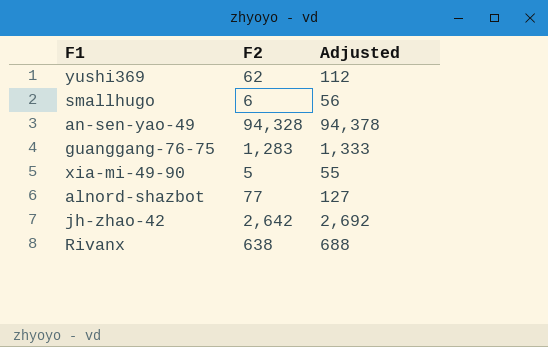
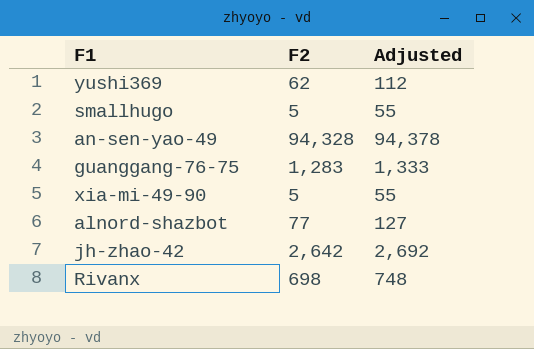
smallhugo | F2: 6 -> 5
smallhugo | Adjusted: 56 -> 55
Rivanx | F2: 638 -> 698
Rivanx | Adjusted: 688 -> 748

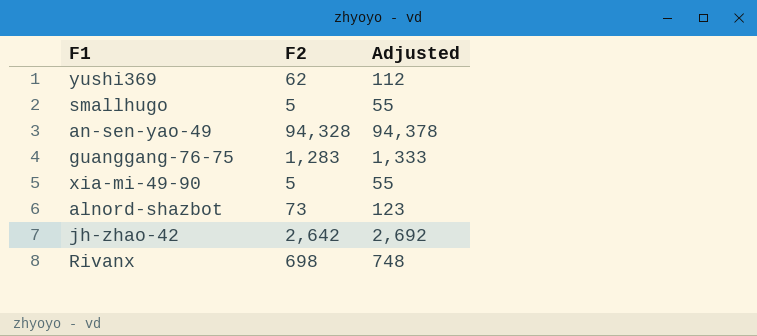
alnord-shazbot | F2: 77 -> 73
alnord-shazbot | Adjusted: 127 -> 123

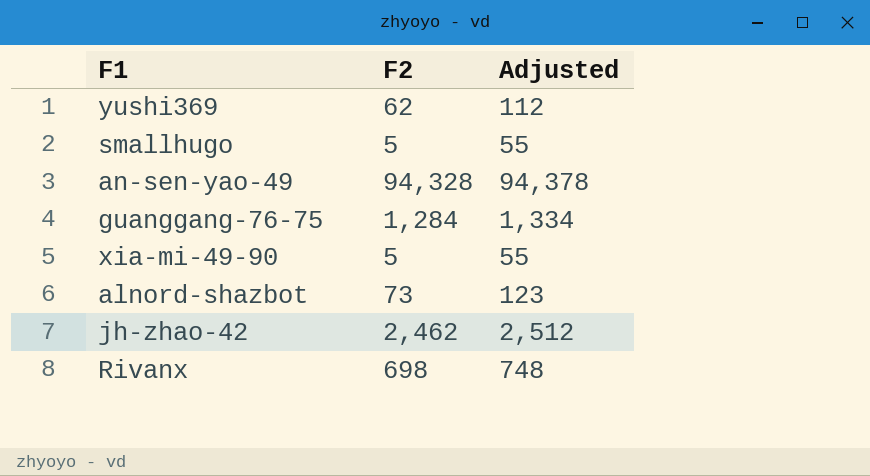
guanggang-76-75 | F2: 1,283 -> 1,284
guanggang-76-75 | Adjusted: 1,333 -> 1,334
jh-zhao-42 | F2: 2,642 -> 2,462
jh-zhao-42 | Adjusted: 2,692 -> 2,512

